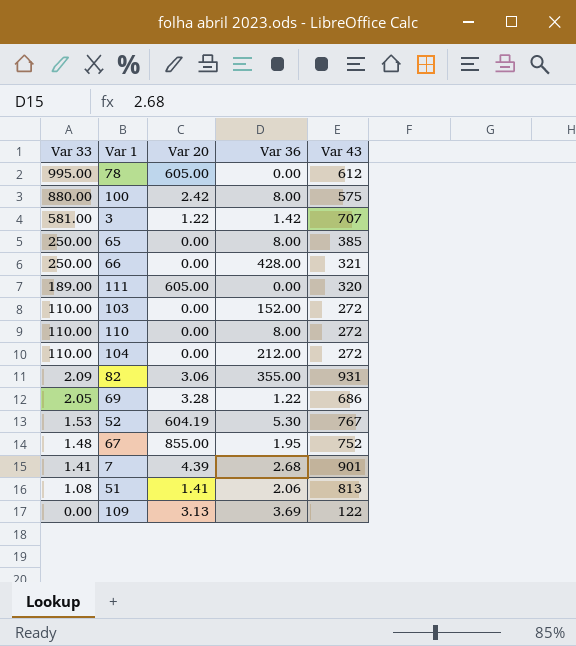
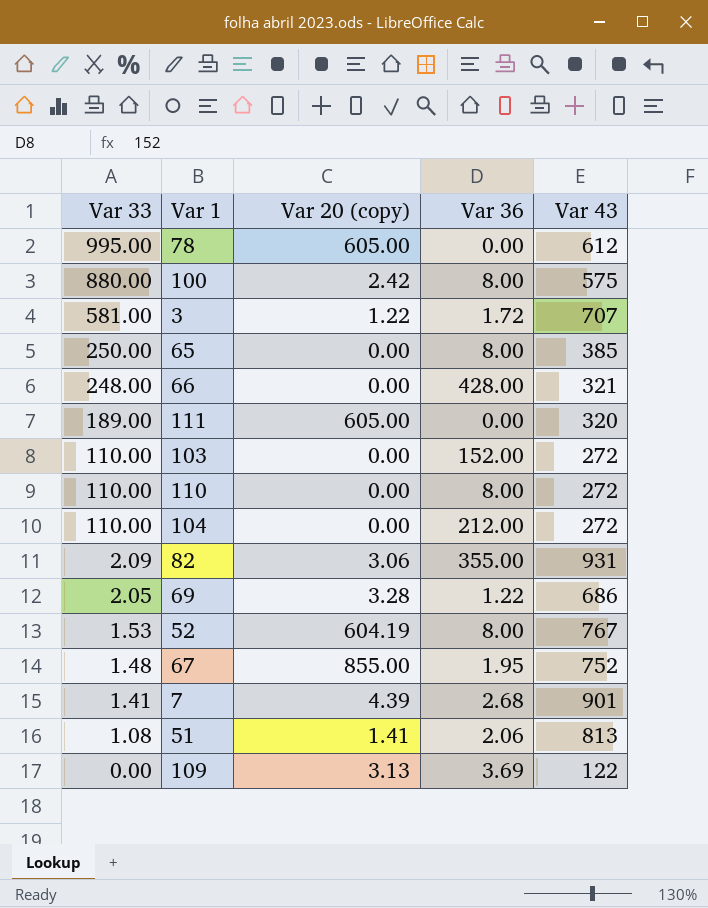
column name: Var 20 -> Var 20 (copy)
3 | Var 36: 1.42 -> 1.72
66 | Var 33: 250.00 -> 248.00
52 | Var 36: 5.30 -> 8.00

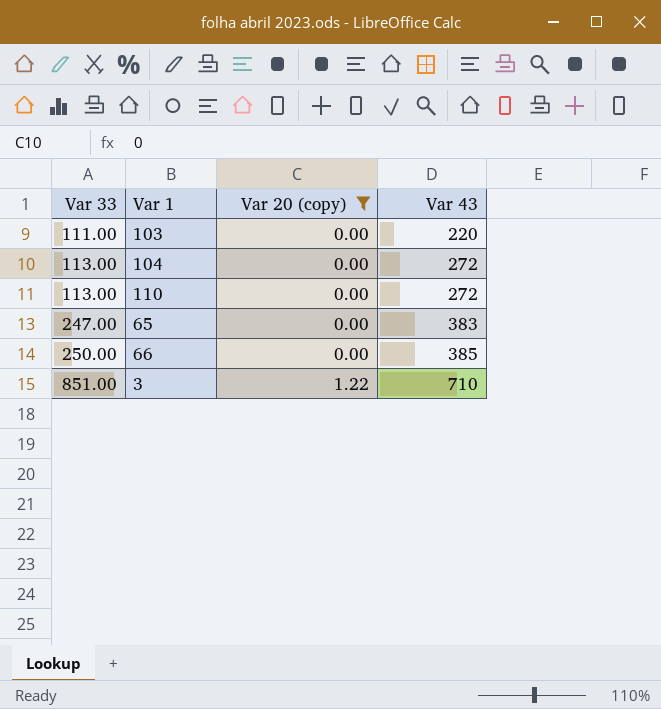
filter: none -> Var 20 (copy) <= 1.22
row order: Var 33 descending -> Var 33 ascending
column Var 36 | position: 4 -> none
103 | Var 33: 110.00 -> 111.00
103 | Var 43: 272 -> 220
104 | Var 33: 110.00 -> 113.00
110 | Var 33: 110.00 -> 113.00
65 | Var 33: 250.00 -> 247.00
65 | Var 43: 385 -> 383
66 | Var 33: 248.00 -> 250.00
66 | Var 43: 321 -> 385
3 | Var 33: 581.00 -> 851.00
3 | Var 43: 707 -> 710

